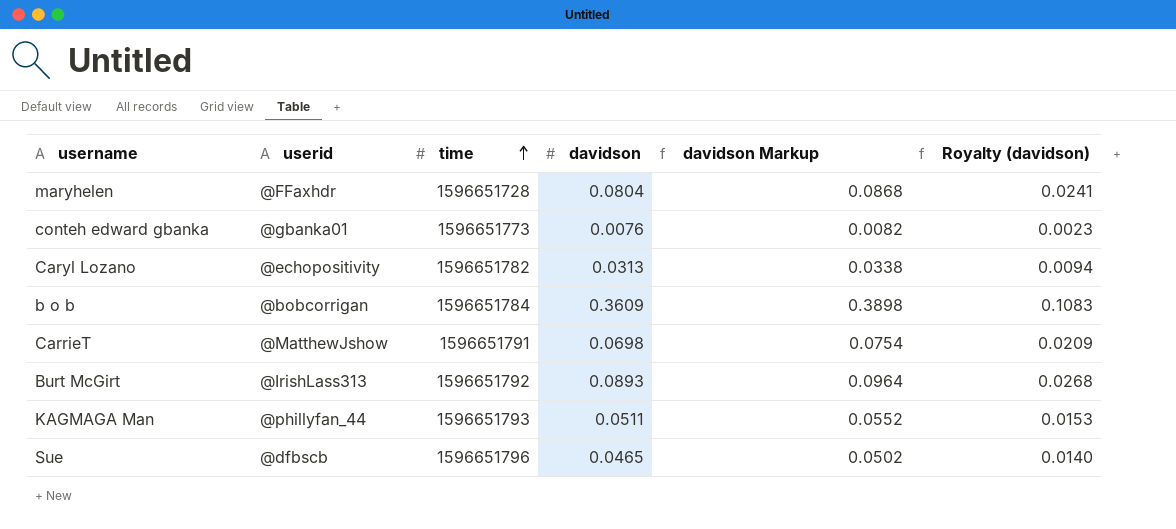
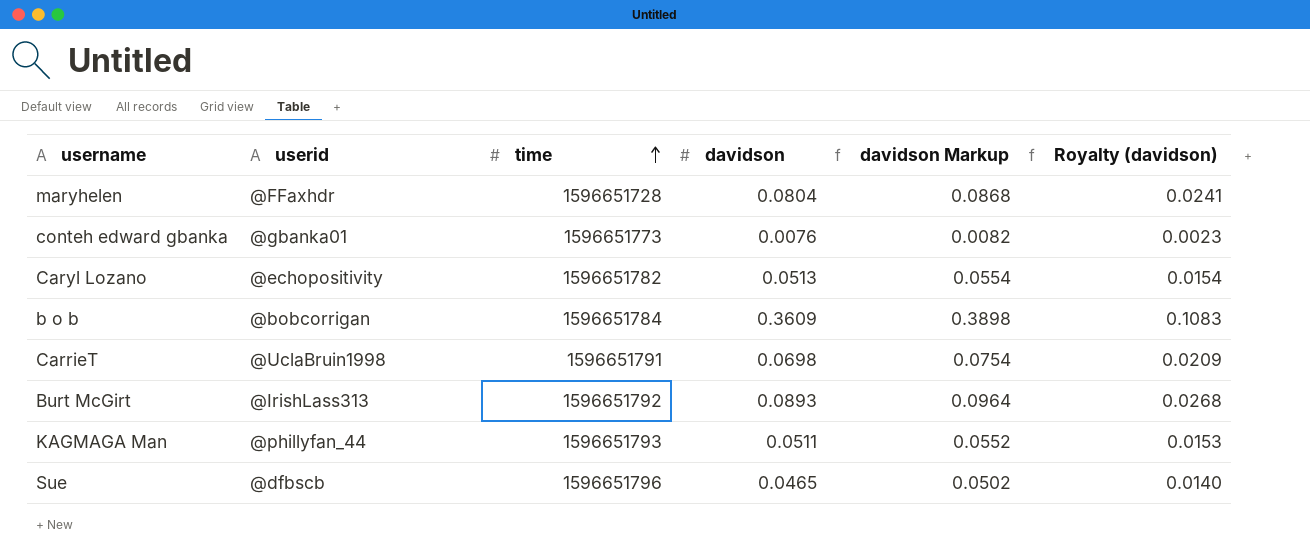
Caryl Lozano | davidson: 0.0313 -> 0.0513
Caryl Lozano | davidson Markup: 0.0338 -> 0.0554
Caryl Lozano | Royalty (davidson): 0.0094 -> 0.0154
CarrieT | userid: @MatthewJshow -> @UclaBruin1998

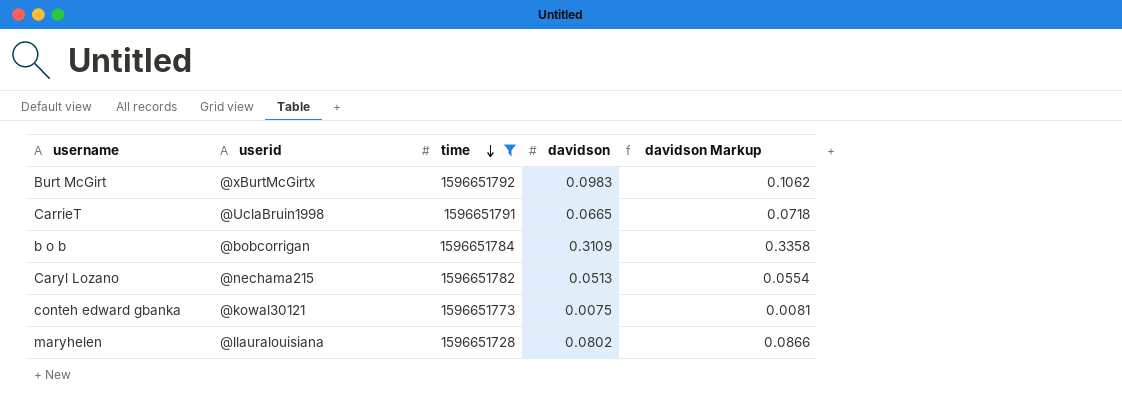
filter: none -> time <= 1596651792
row order: time ascending -> time descending
column Royalty (davidson) | formula: [davidson] * 0.3 -> none
Burt McGirt | userid: @IrishLass313 -> @xBurtMcGirtx
Burt McGirt | davidson: 0.0893 -> 0.0983
Burt McGirt | davidson Markup: 0.0964 -> 0.1062
CarrieT | davidson: 0.0698 -> 0.0665
CarrieT | davidson Markup: 0.0754 -> 0.0718
b o b | davidson: 0.3609 -> 0.3109
b o b | davidson Markup: 0.3898 -> 0.3358
Caryl Lozano | userid: @echopositivity -> @nechama215
conteh edward gbanka | userid: @gbanka01 -> @kowal30121
conteh edward gbanka | davidson: 0.0076 -> 0.0075
conteh edward gbanka | davidson Markup: 0.0082 -> 0.0081
maryhelen | userid: @FFaxhdr -> @llauralouisiana
maryhelen | davidson: 0.0804 -> 0.0802
maryhelen | davidson Markup: 0.0868 -> 0.0866

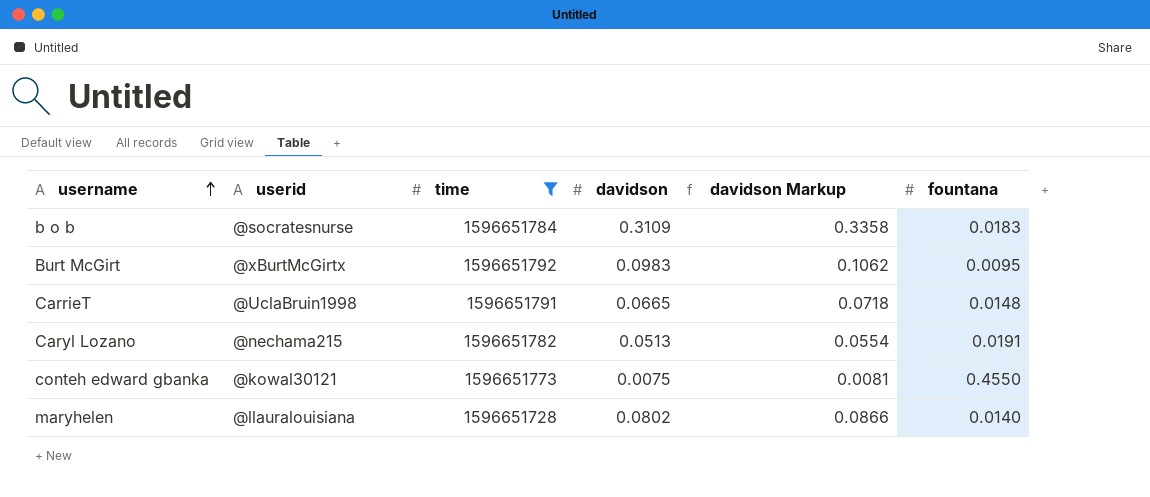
row order: time descending -> username ascending
column fountana | position: none -> 6
b o b | userid: @bobcorrigan -> @socratesnurse

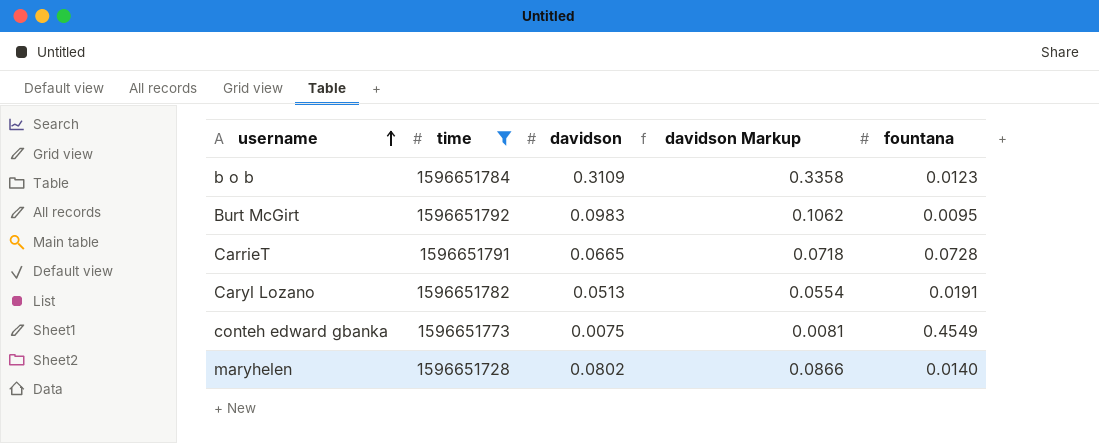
column userid | position: 2 -> none
b o b | fountana: 0.0183 -> 0.0123
CarrieT | fountana: 0.0148 -> 0.0728
conteh edward gbanka | fountana: 0.4550 -> 0.4549

